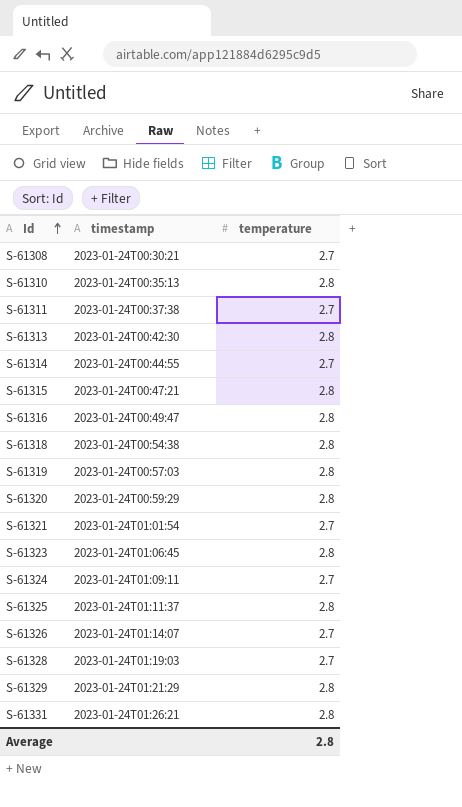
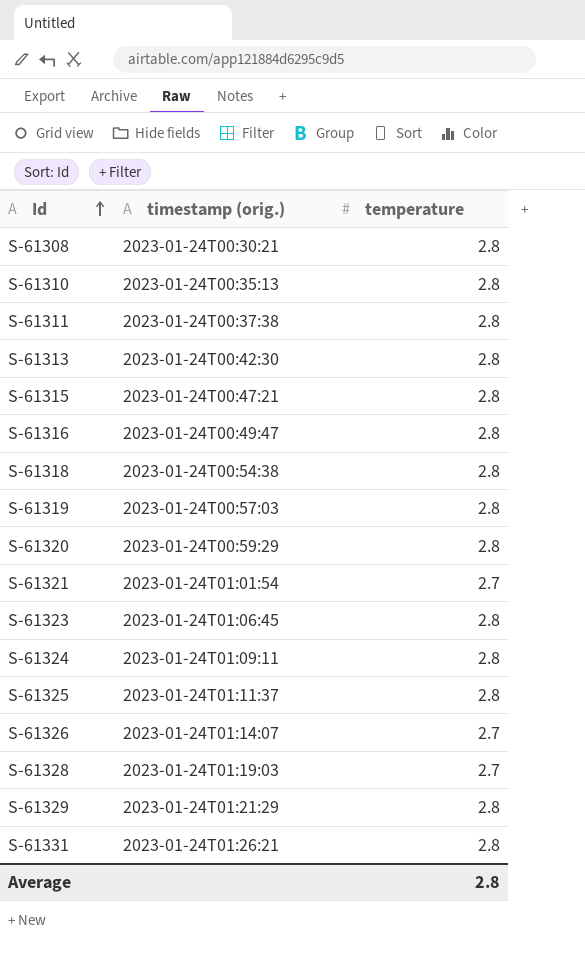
column name: timestamp -> timestamp (orig.)
row S-61314: 2023-01-24T00:44:55 | 2.7 -> none
S-61308 | temperature: 2.7 -> 2.8
S-61311 | temperature: 2.7 -> 2.8
S-61324 | temperature: 2.7 -> 2.8

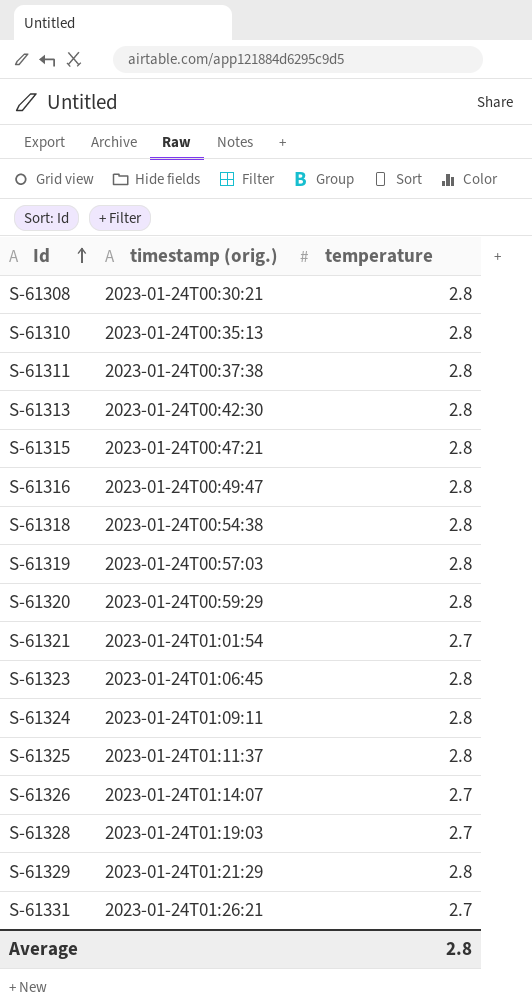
S-61331 | temperature: 2.8 -> 2.7

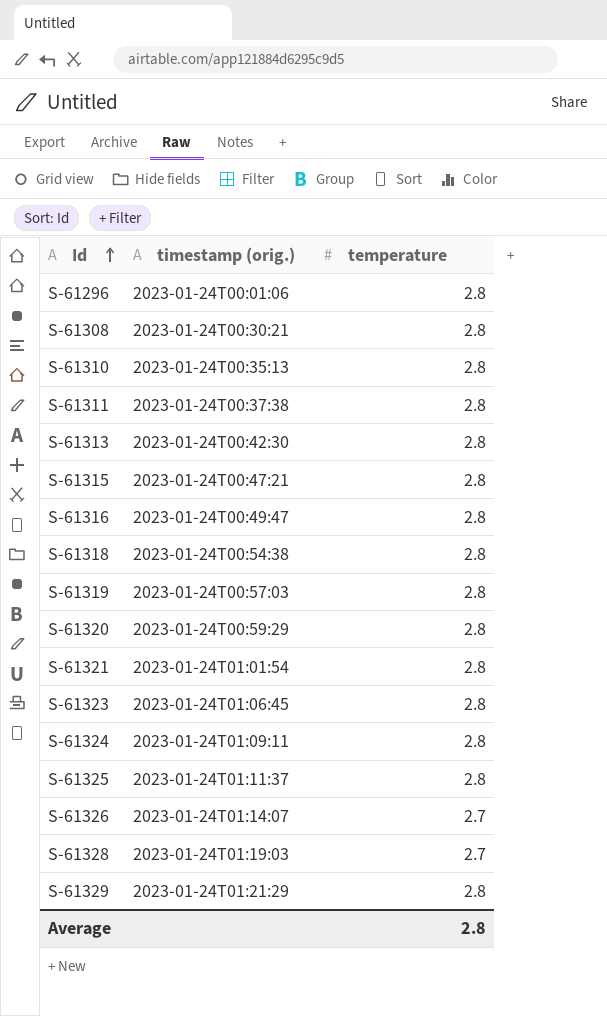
row S-61331: 2023-01-24T01:26:21 | 2.7 -> none
row S-61296: none -> 2023-01-24T00:01:06 | 2.8
S-61321 | temperature: 2.7 -> 2.8

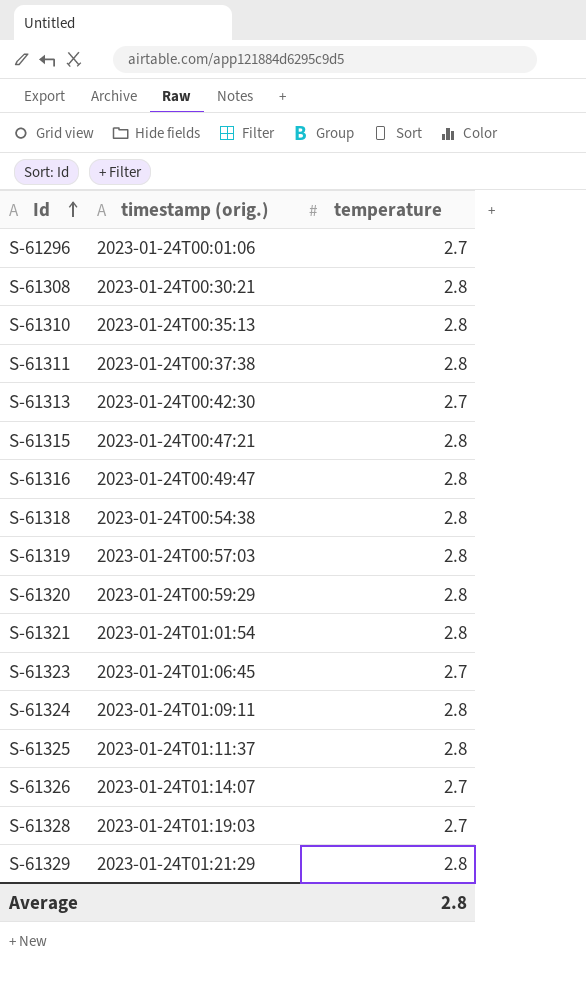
S-61296 | temperature: 2.8 -> 2.7
S-61313 | temperature: 2.8 -> 2.7
S-61323 | temperature: 2.8 -> 2.7

